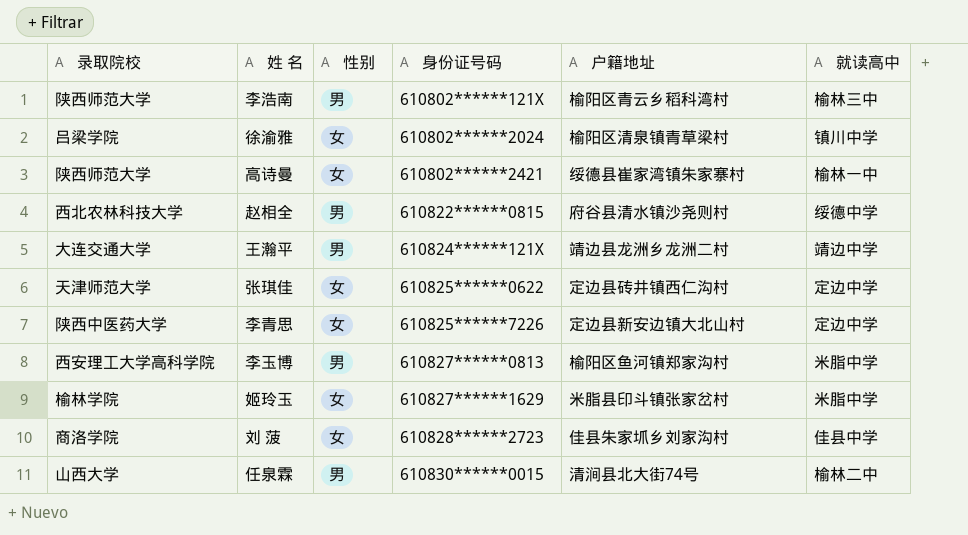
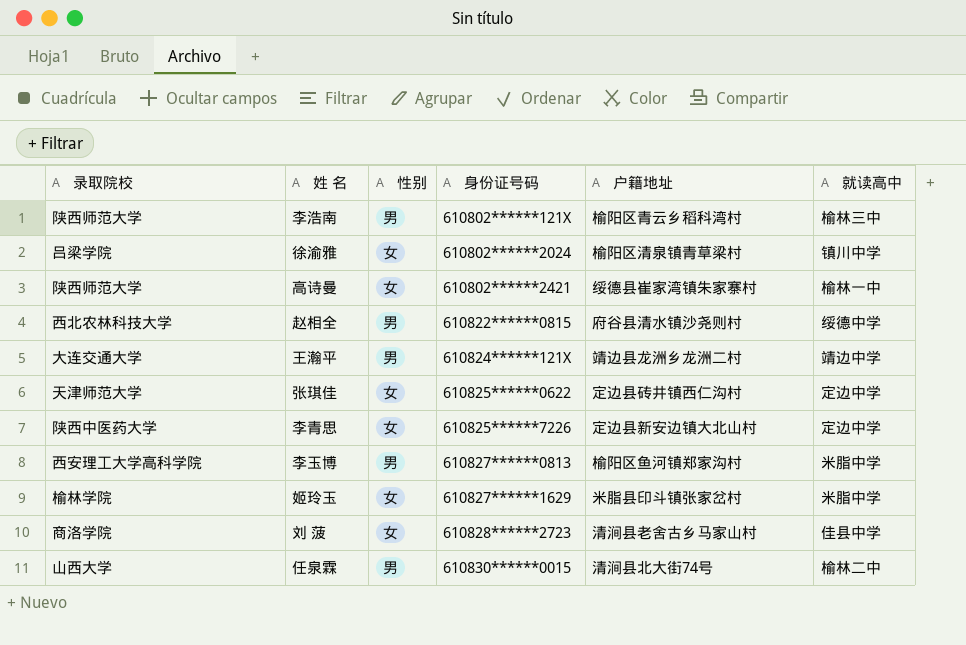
刘 菠 | 户籍地址: 佳县朱家坬乡刘家沟村 -> 清涧县老舍古乡马家山村

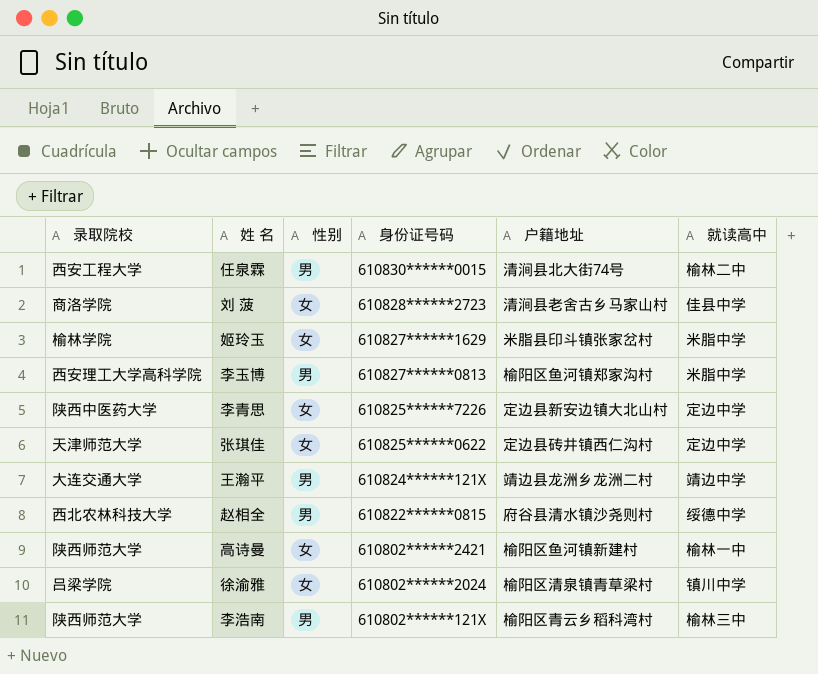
row order: 身份证号码 ascending -> 身份证号码 descending
任泉霖 | 录取院校: 山西大学 -> 西安工程大学
高诗曼 | 户籍地址: 绥德县崔家湾镇朱家寨村 -> 榆阳区鱼河镇新建村

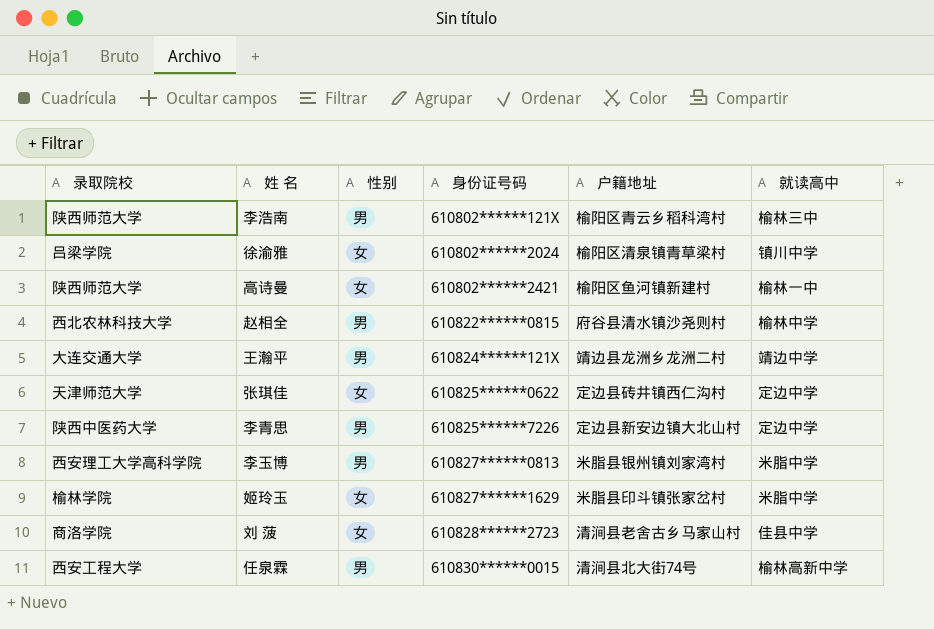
row order: 身份证号码 descending -> 身份证号码 ascending
赵相全 | 就读高中: 绥德中学 -> 榆林中学
李青思 | 性别: 女 -> 男
李玉博 | 户籍地址: 榆阳区鱼河镇郑家沟村 -> 米脂县银州镇刘家湾村
任泉霖 | 就读高中: 榆林二中 -> 榆林高新中学

